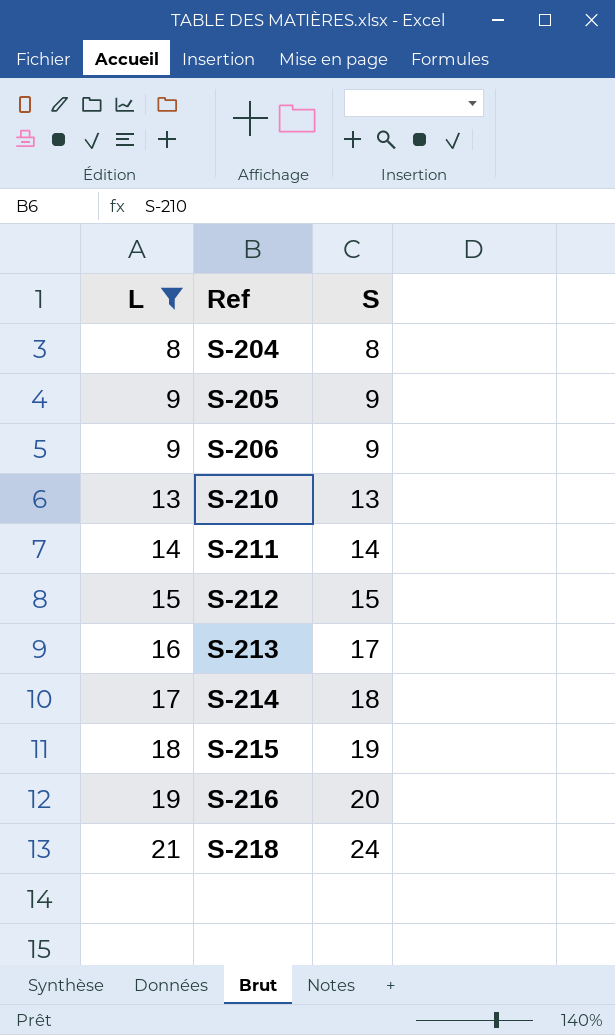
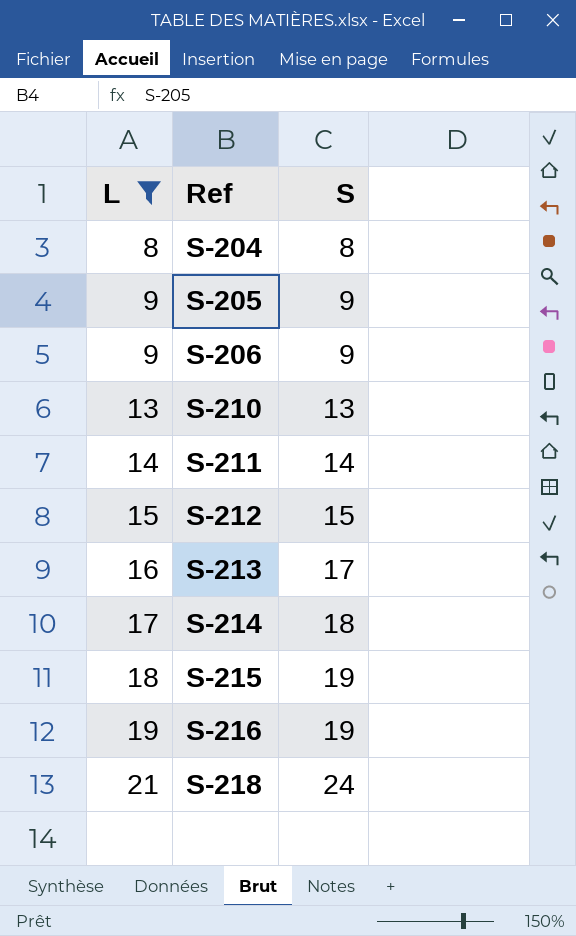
S-216 | S: 20 -> 19

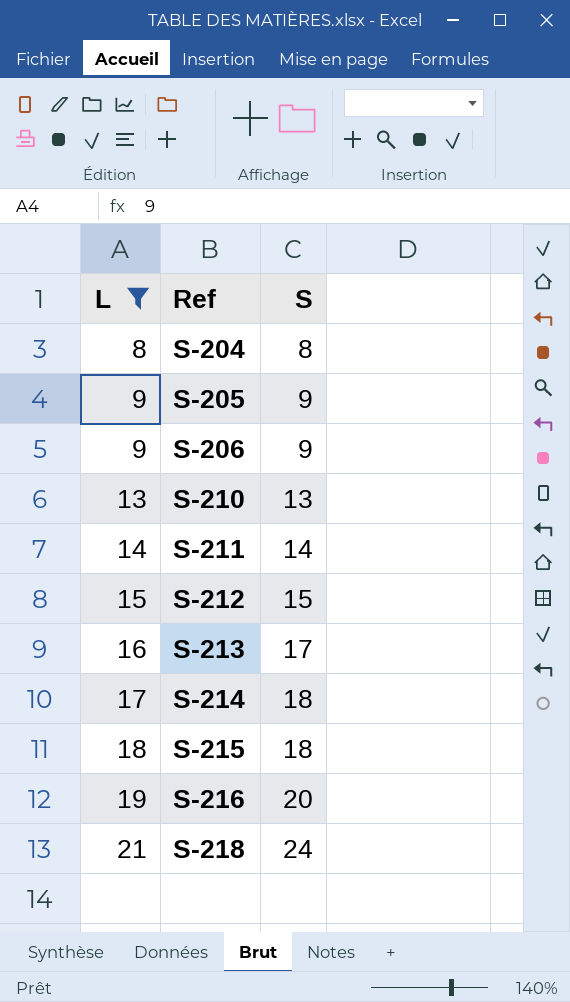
S-215 | S: 19 -> 18
S-216 | S: 19 -> 20

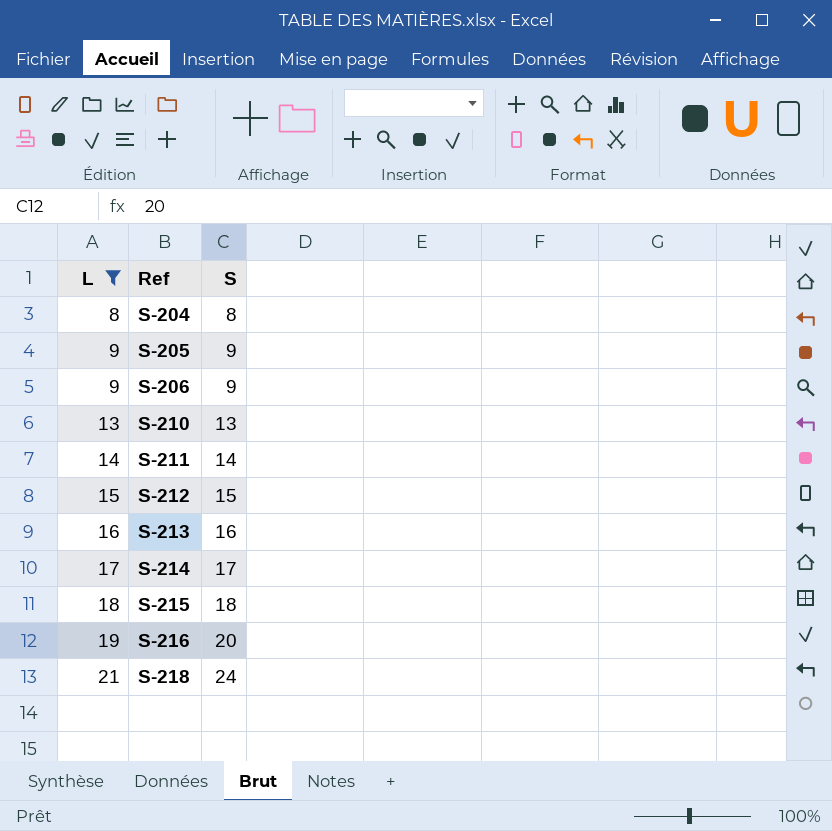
S-213 | S: 17 -> 16
S-214 | S: 18 -> 17

